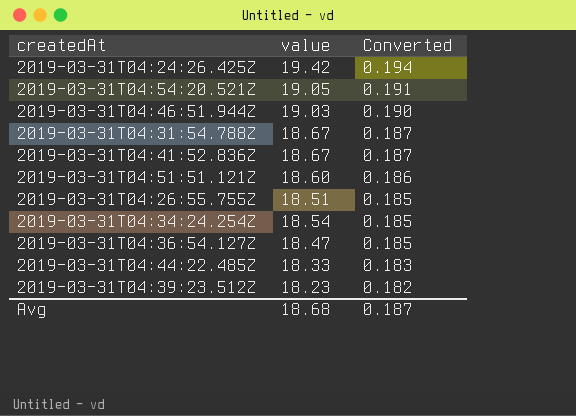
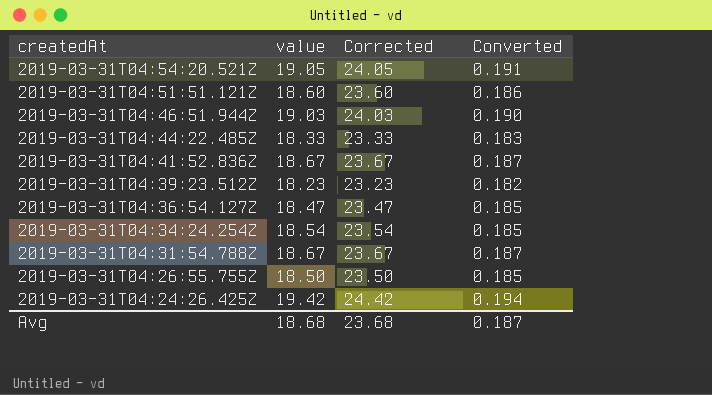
row order: Converted descending -> createdAt descending
column Corrected | formula: none -> [value] + 5
2019-03-31T04:26:55.755Z | value: 18.51 -> 18.50

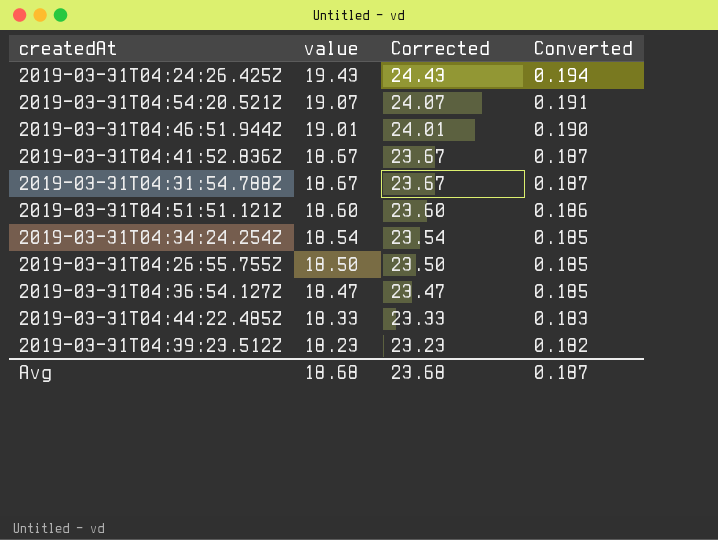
row order: createdAt descending -> value descending
2019-03-31T04:24:26.425Z | value: 19.42 -> 19.43
2019-03-31T04:24:26.425Z | Corrected: 24.42 -> 24.43
2019-03-31T04:54:20.521Z | value: 19.05 -> 19.07
2019-03-31T04:54:20.521Z | Corrected: 24.05 -> 24.07
2019-03-31T04:46:51.944Z | value: 19.03 -> 19.01
2019-03-31T04:46:51.944Z | Corrected: 24.03 -> 24.01

